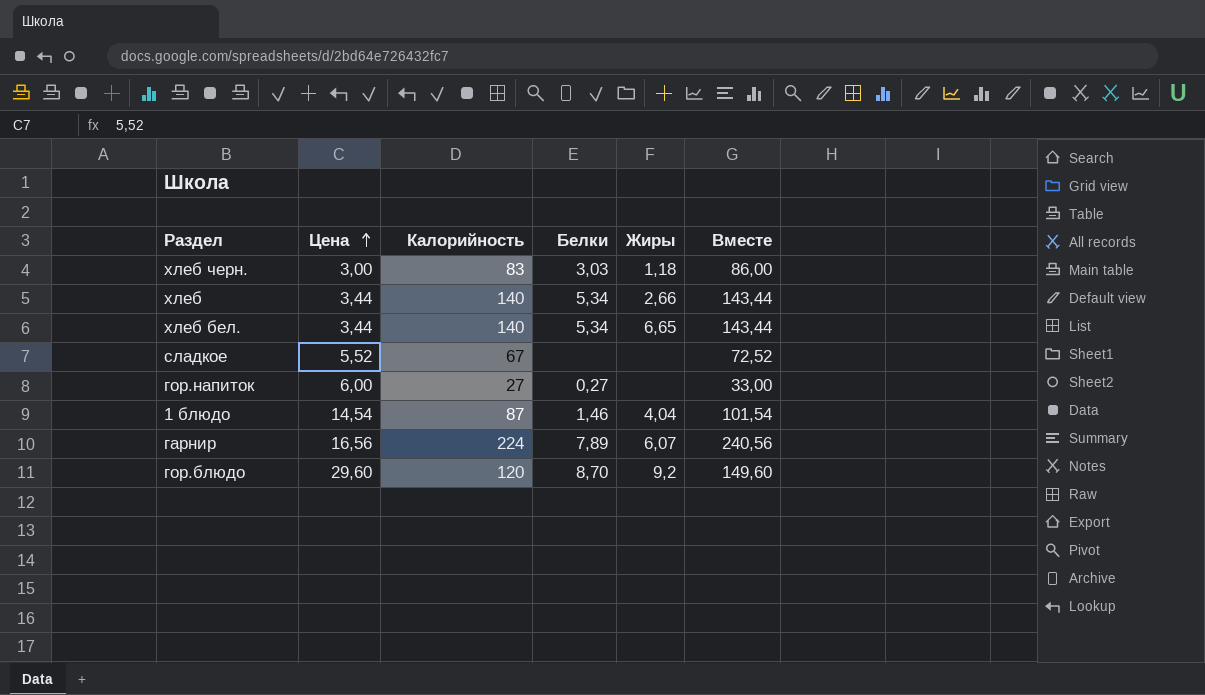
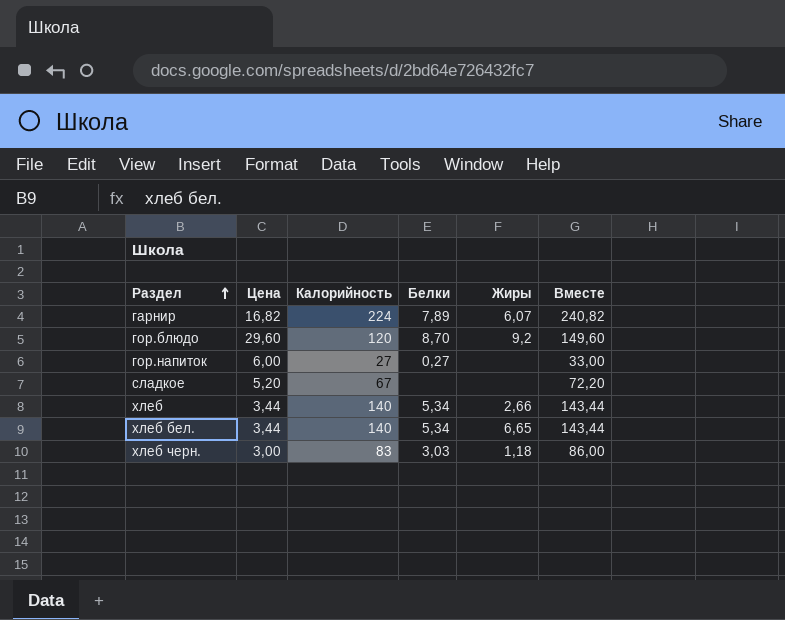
row order: Цена ascending -> Раздел ascending
row 1 блюдо: 14,54 | 87 | 1,46 | 4,04 | 101,54 -> none
гарнир | Цена: 16,56 -> 16,82
гарнир | Вместе: 240,56 -> 240,82
сладкое | Цена: 5,52 -> 5,20
сладкое | Вместе: 72,52 -> 72,20

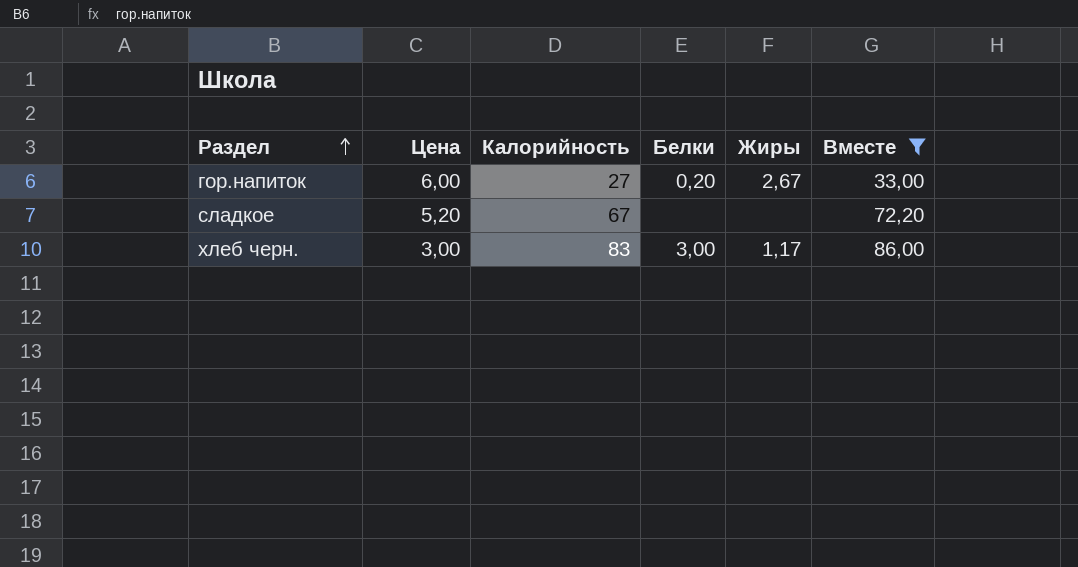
filter: none -> Вместе <= 86,00
гор.напиток | Белки: 0,27 -> 0,20
гор.напиток | Жиры: none -> 2,67
хлеб черн. | Белки: 3,03 -> 3,00
хлеб черн. | Жиры: 1,18 -> 1,17

